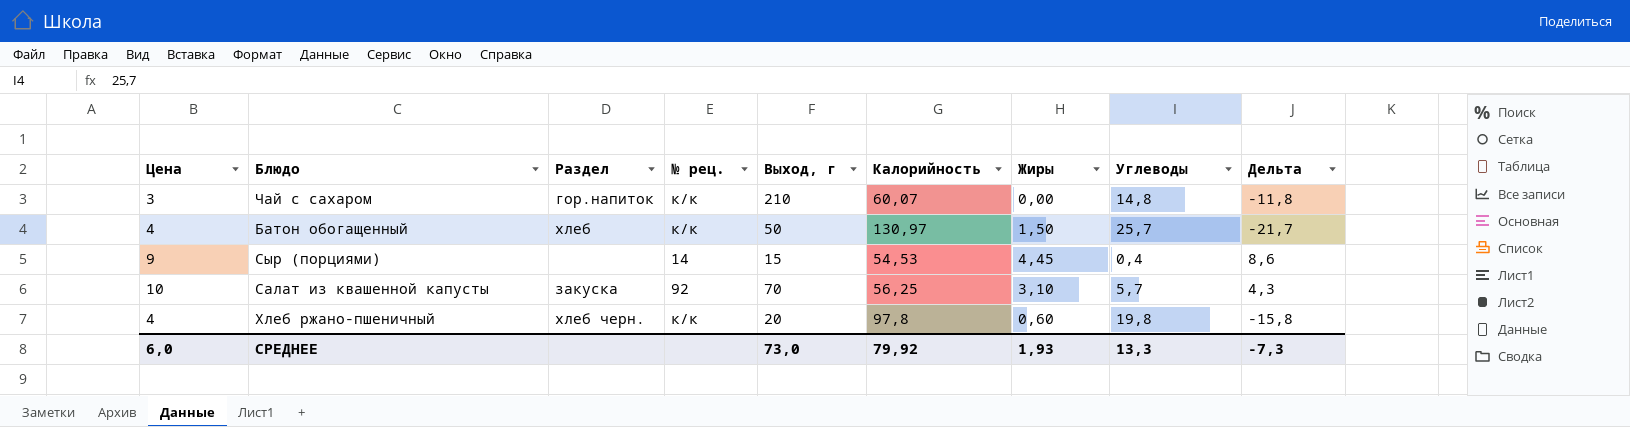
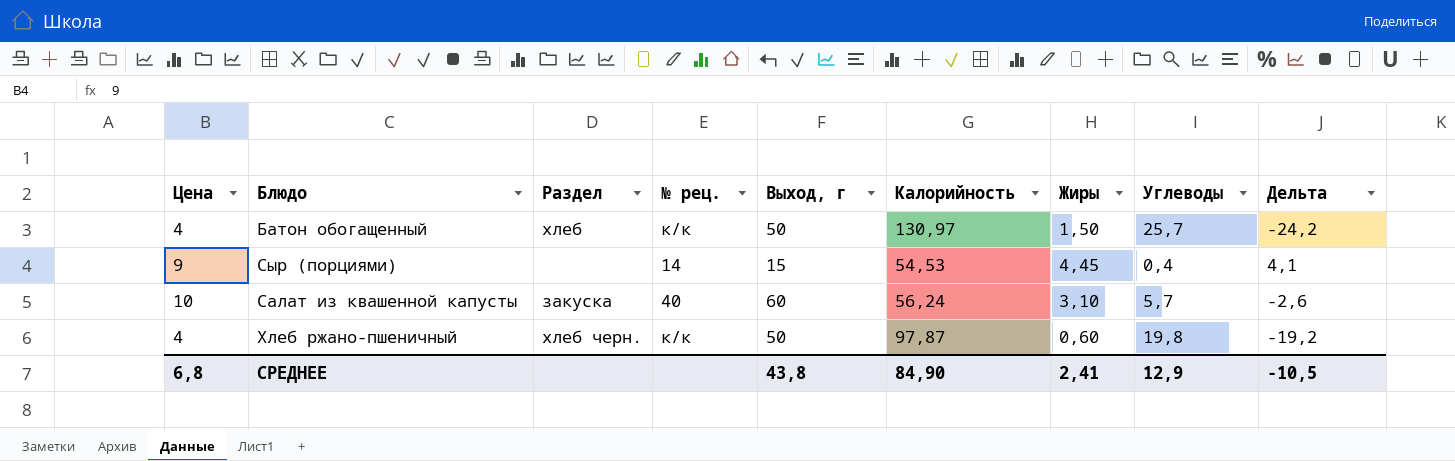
column Дельта | formula: [Цена] - [Углеводы] -> [Жиры] - [Углеводы]
row Чай с сахаром: 3 | гор.напиток | к/к | 210 | 60,07 | 0,00 | 14,8 | -11,8 -> none
Салат из квашенной капусты | № рец.: 92 -> 40
Салат из квашенной капусты | Выход, г: 70 -> 60
Салат из квашенной капусты | Калорийность: 56,25 -> 56,24
Хлеб ржано-пшеничный | Выход, г: 20 -> 50
Хлеб ржано-пшеничный | Калорийность: 97,8 -> 97,87
СРЕДНЕЕ | Цена: 6,0 -> 6,8
СРЕДНЕЕ | Выход, г: 73,0 -> 43,8
СРЕДНЕЕ | Калорийность: 79,92 -> 84,90
СРЕДНЕЕ | Жиры: 1,93 -> 2,41
СРЕДНЕЕ | Углеводы: 13,3 -> 12,9
СРЕДНЕЕ | Дельта: -7,3 -> -10,5

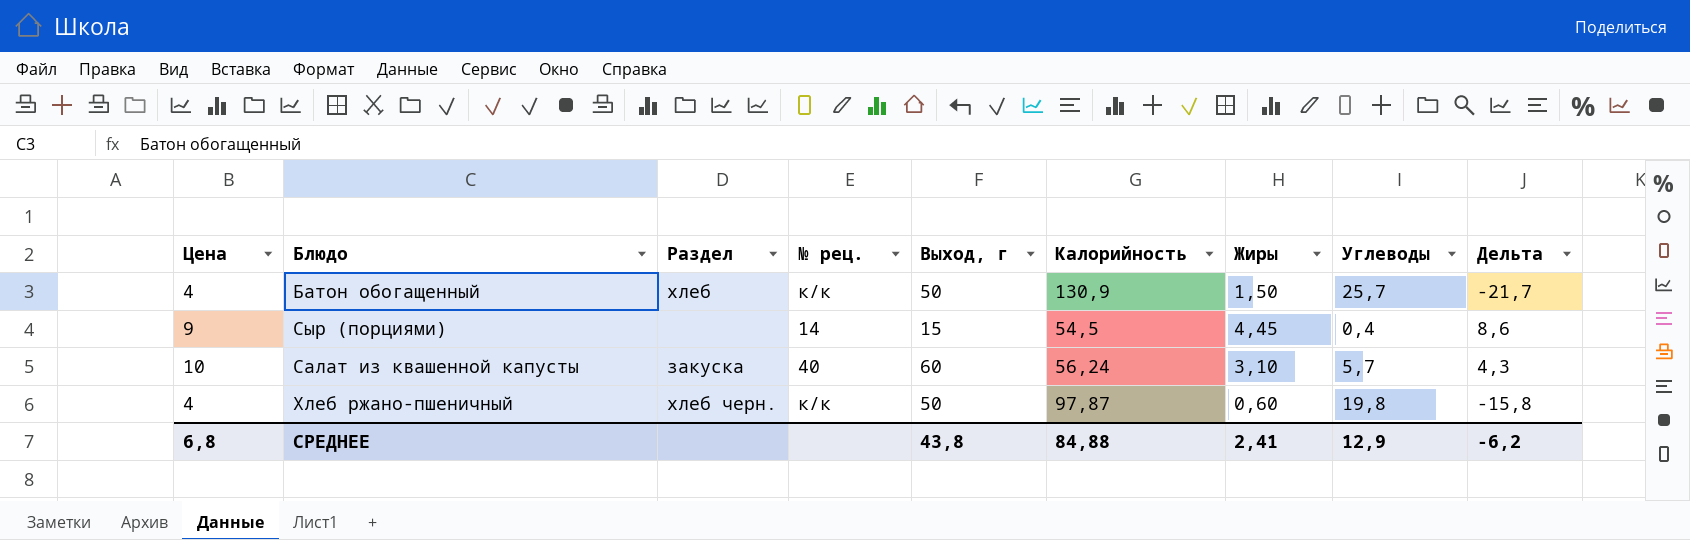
column Дельта | formula: [Жиры] - [Углеводы] -> [Цена] - [Углеводы]
Батон обогащенный | Калорийность: 130,97 -> 130,9
Сыр (порциями) | Калорийность: 54,53 -> 54,5
СРЕДНЕЕ | Калорийность: 84,90 -> 84,88
СРЕДНЕЕ | Дельта: -10,5 -> -6,2

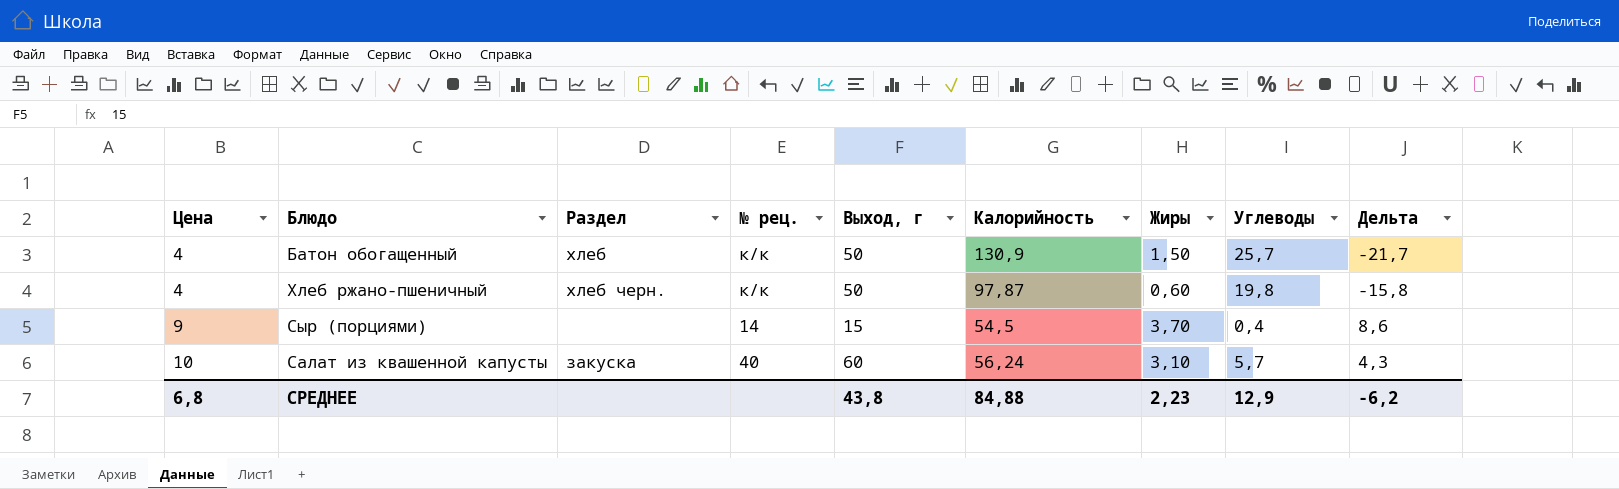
row order: none -> Цена ascending
Сыр (порциями) | Жиры: 4,45 -> 3,70
СРЕДНЕЕ | Жиры: 2,41 -> 2,23

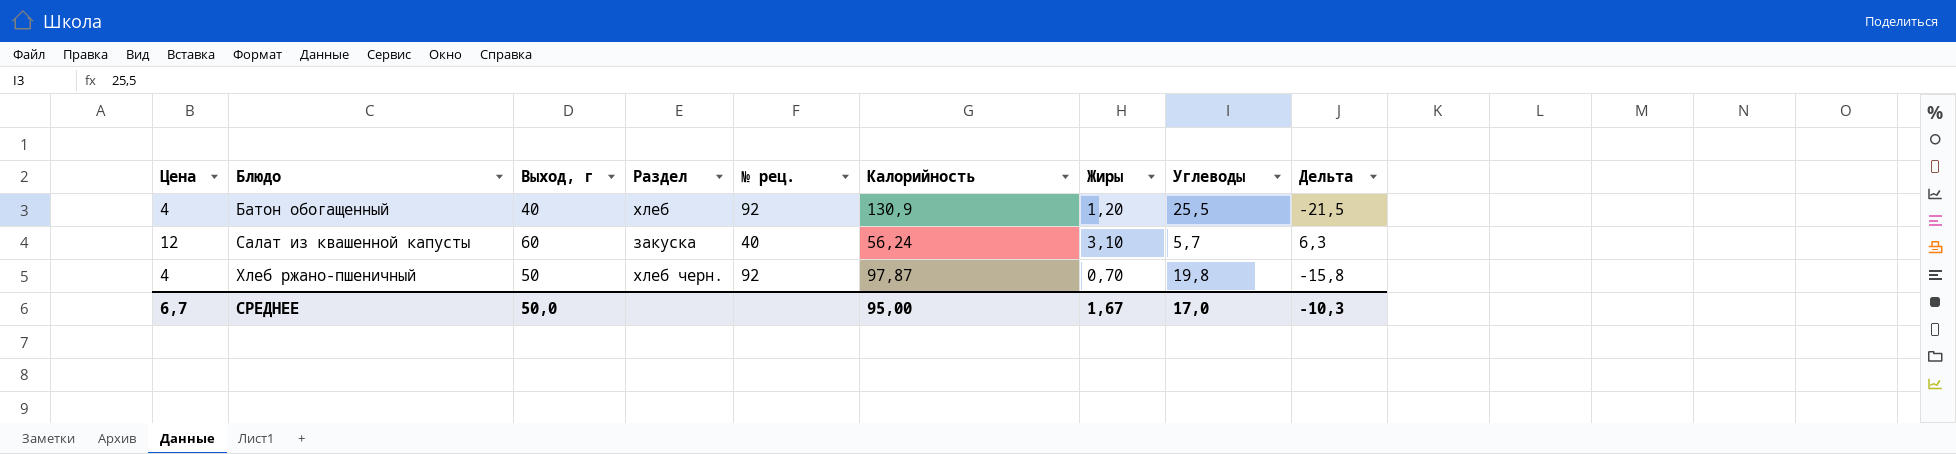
row order: Цена ascending -> Блюдо ascending
column Выход, г | position: 5 -> 3
row Сыр (порциями): 9 | none | 14 | 15 | 54,5 | 3,70 | 0,4 | 8,6 -> none
Батон обогащенный | Выход, г: 50 -> 40
Батон обогащенный | № рец.: к/к -> 92
Батон обогащенный | Жиры: 1,50 -> 1,20
Батон обогащенный | Углеводы: 25,7 -> 25,5
Батон обогащенный | Дельта: -21,7 -> -21,5
Салат из квашенной капусты | Цена: 10 -> 12
Салат из квашенной капусты | Дельта: 4,3 -> 6,3
Хлеб ржано-пшеничный | № рец.: к/к -> 92
Хлеб ржано-пшеничный | Жиры: 0,60 -> 0,70
СРЕДНЕЕ | Цена: 6,8 -> 6,7
СРЕДНЕЕ | Выход, г: 43,8 -> 50,0
СРЕДНЕЕ | Калорийность: 84,88 -> 95,00
СРЕДНЕЕ | Жиры: 2,23 -> 1,67
СРЕДНЕЕ | Углеводы: 12,9 -> 17,0
СРЕДНЕЕ | Дельта: -6,2 -> -10,3

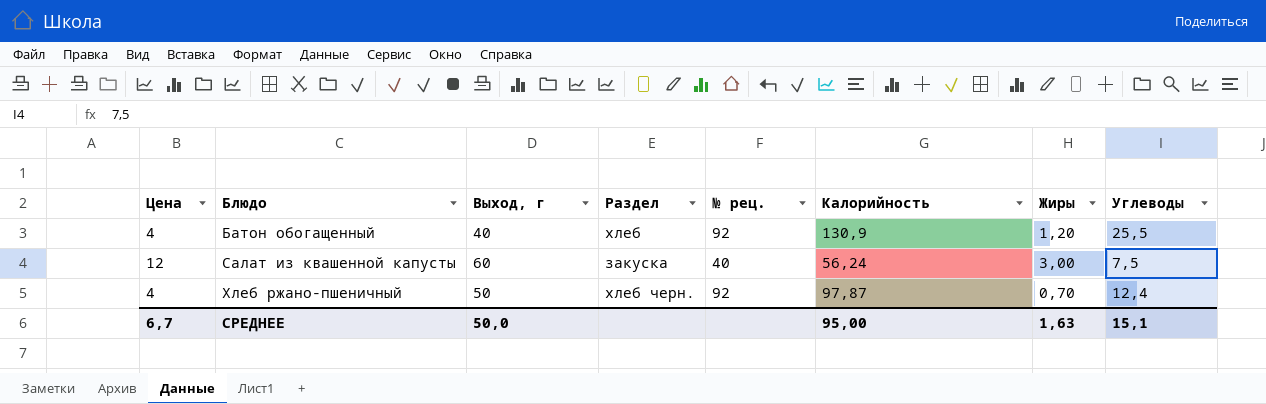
column Дельта | formula: [Цена] - [Углеводы] -> none
Салат из квашенной капусты | Жиры: 3,10 -> 3,00
Салат из квашенной капусты | Углеводы: 5,7 -> 7,5
Хлеб ржано-пшеничный | Углеводы: 19,8 -> 12,4
СРЕДНЕЕ | Жиры: 1,67 -> 1,63
СРЕДНЕЕ | Углеводы: 17,0 -> 15,1

